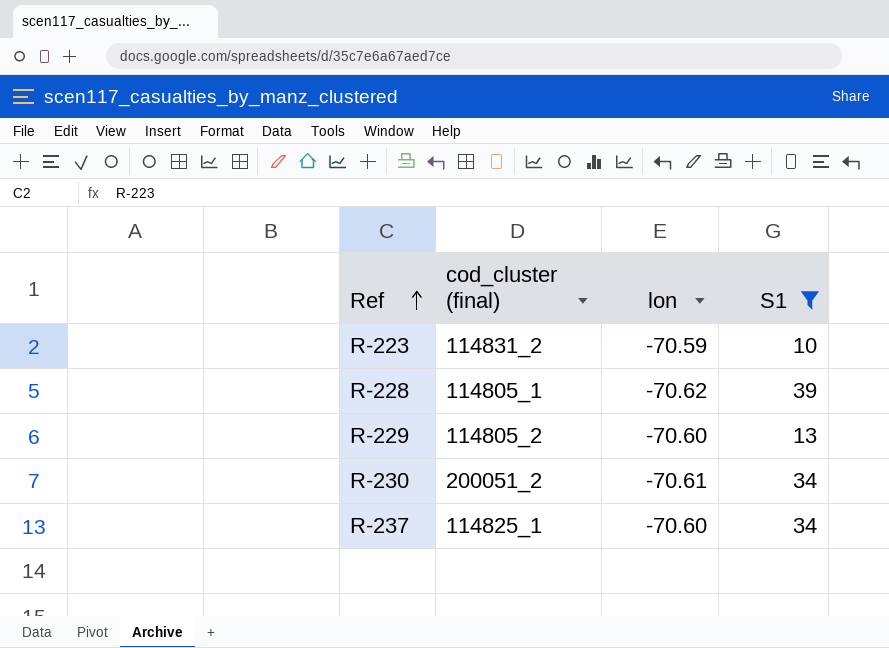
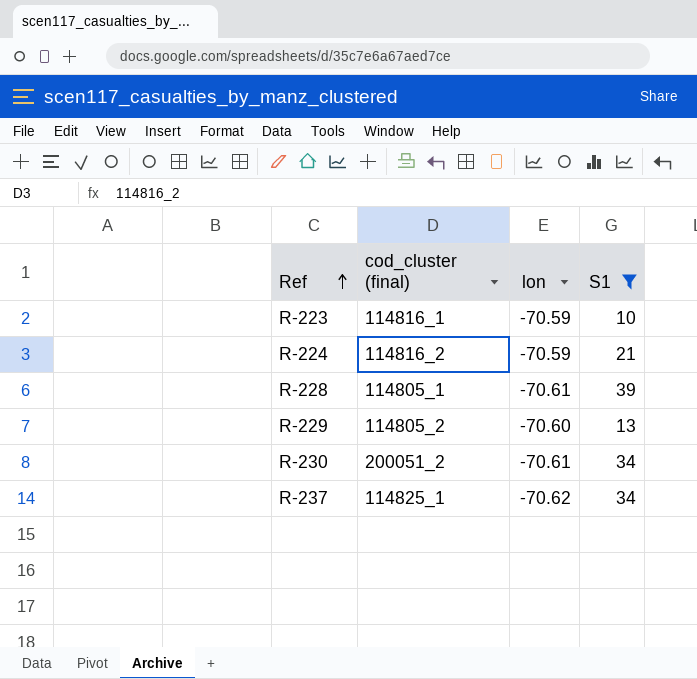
R-223 | cod_cluster (final): 114831_2 -> 114816_1
row R-224: none -> 114816_2 | -70.59 | 21
R-228 | lon: -70.62 -> -70.61
R-237 | lon: -70.60 -> -70.62

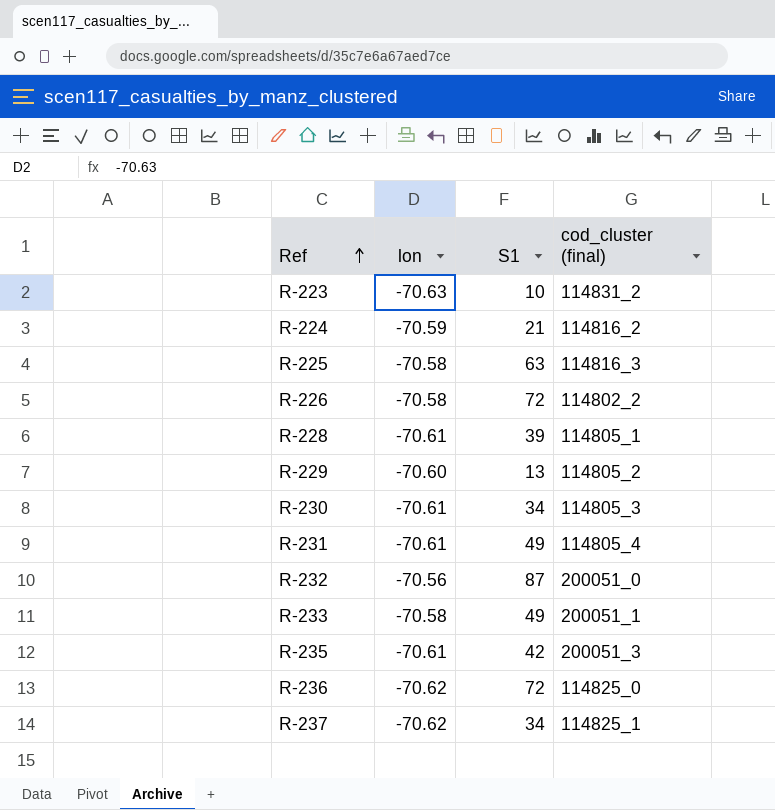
filter: S1 <= 39 -> none
column cod_cluster (final) | position: 2 -> 4
R-223 | lon: -70.59 -> -70.63
R-223 | cod_cluster (final): 114816_1 -> 114831_2
R-230 | cod_cluster (final): 200051_2 -> 114805_3

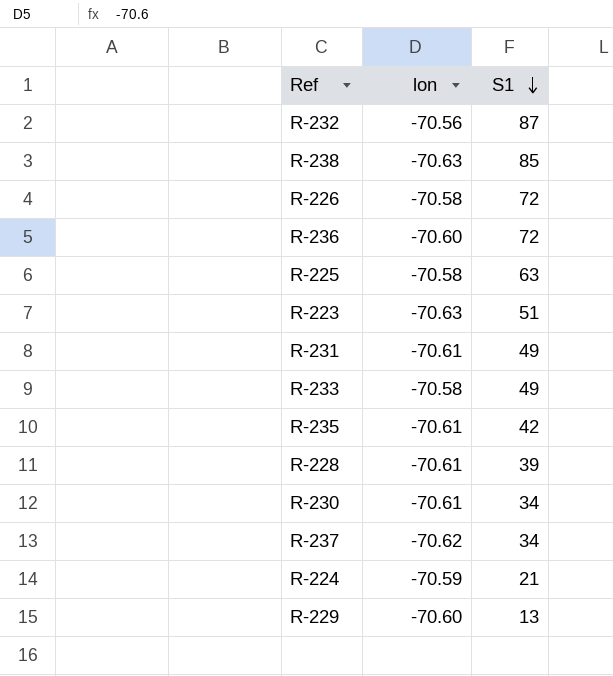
row order: Ref ascending -> S1 descending
column cod_cluster (final) | position: 4 -> none
row R-238: none -> -70.63 | 85
R-236 | lon: -70.62 -> -70.60
R-223 | S1: 10 -> 51

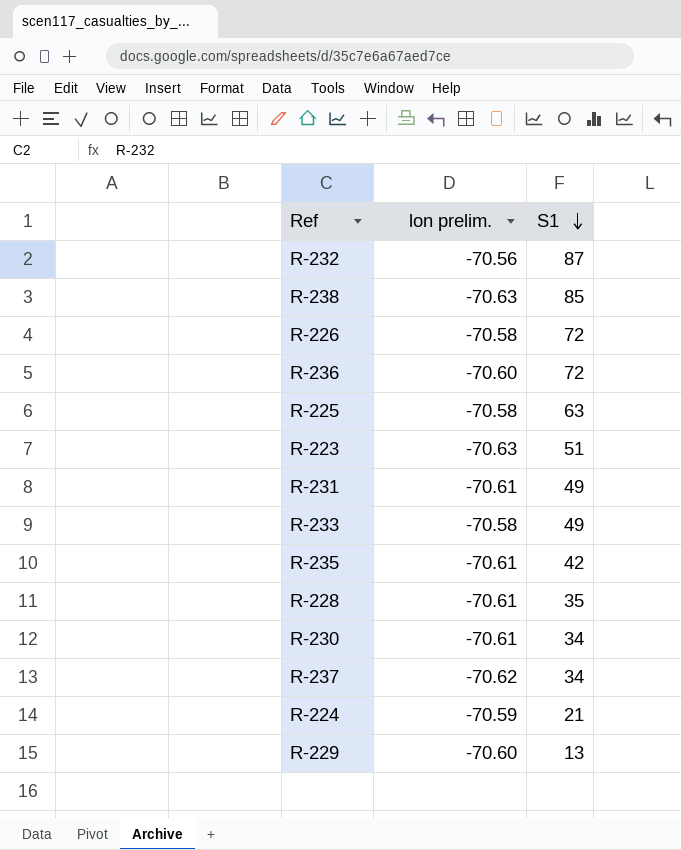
column name: lon -> lon prelim.
R-228 | S1: 39 -> 35

